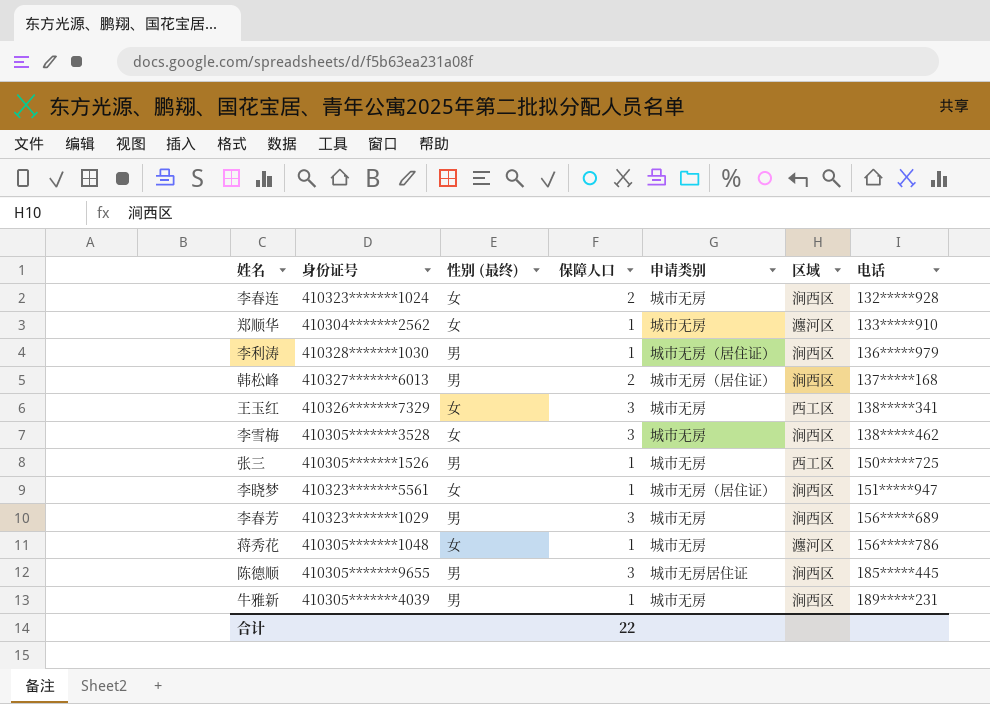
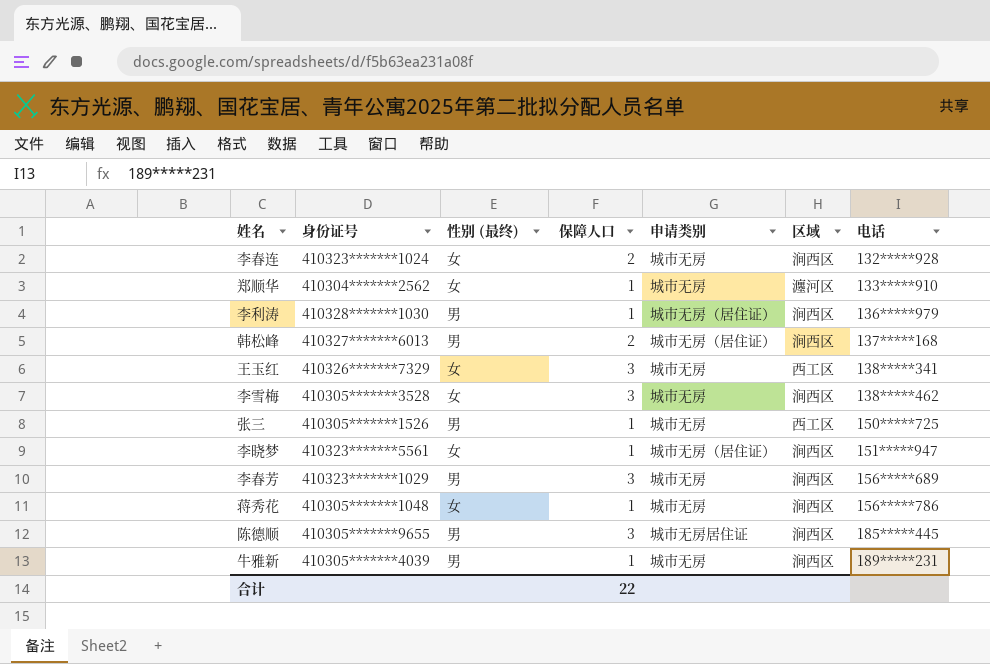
蒋秀花 | 区域: 瀍河区 -> 涧西区

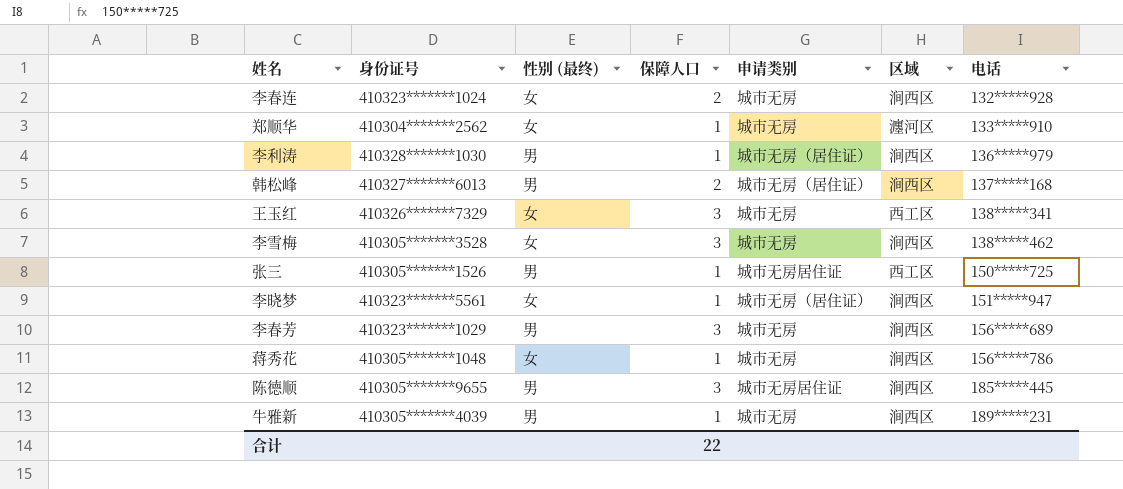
张三 | 申请类别: 城市无房 -> 城市无房居住证

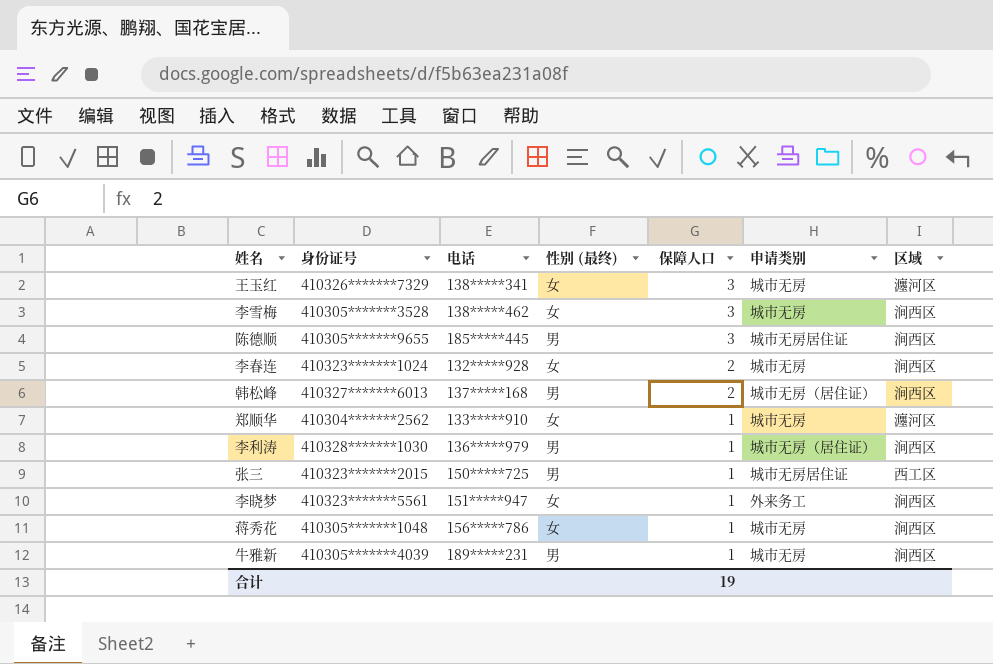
row order: 电话 ascending -> 保障人口 descending
column 电话 | position: 7 -> 3
row 李春芳: 410323*******1029 | 男 | 3 | 城市无房 | 涧西区 | 156*****689 -> none
王玉红 | 区域: 西工区 -> 瀍河区
张三 | 身份证号: 410305*******1526 -> 410323*******2015
李晓梦 | 申请类别: 城市无房（居住证） -> 外来务工
合计 | 保障人口: 22 -> 19

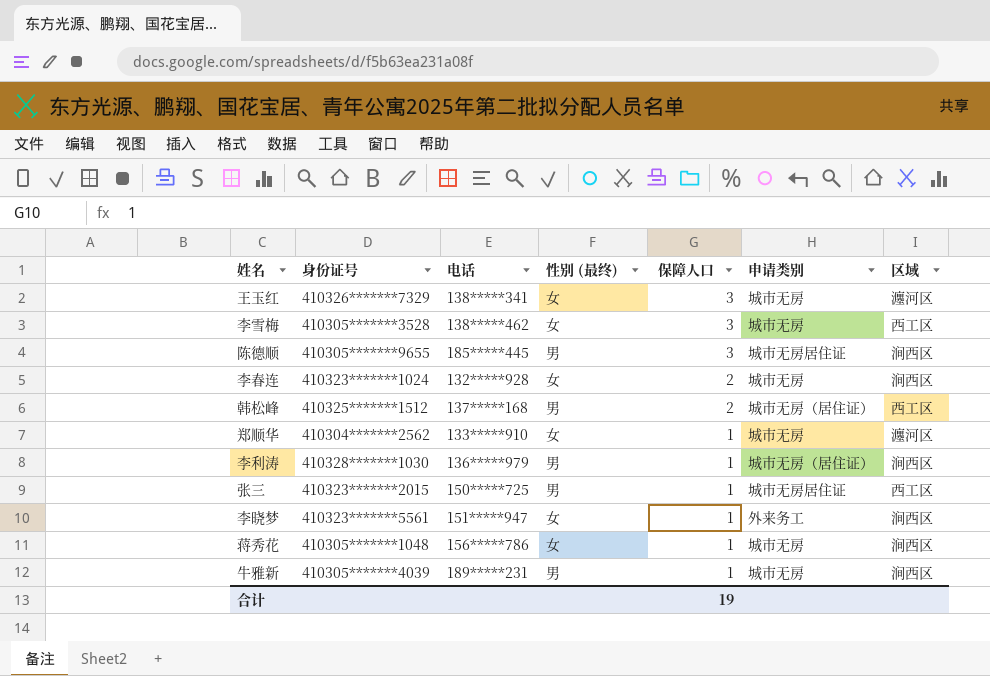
李雪梅 | 区域: 涧西区 -> 西工区
韩松峰 | 身份证号: 410327*******6013 -> 410325*******1512
韩松峰 | 区域: 涧西区 -> 西工区

